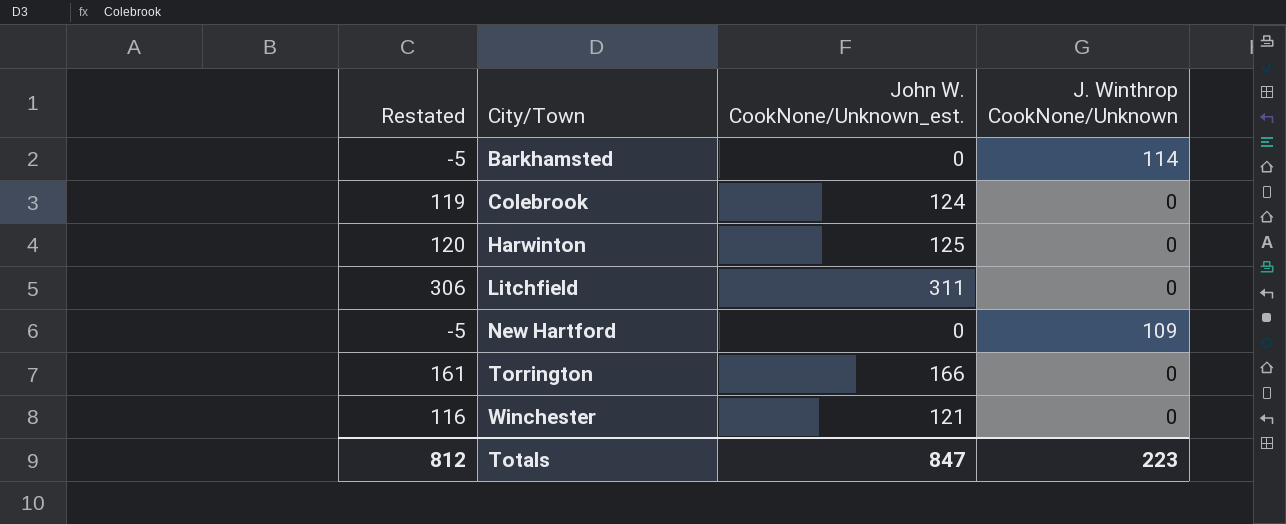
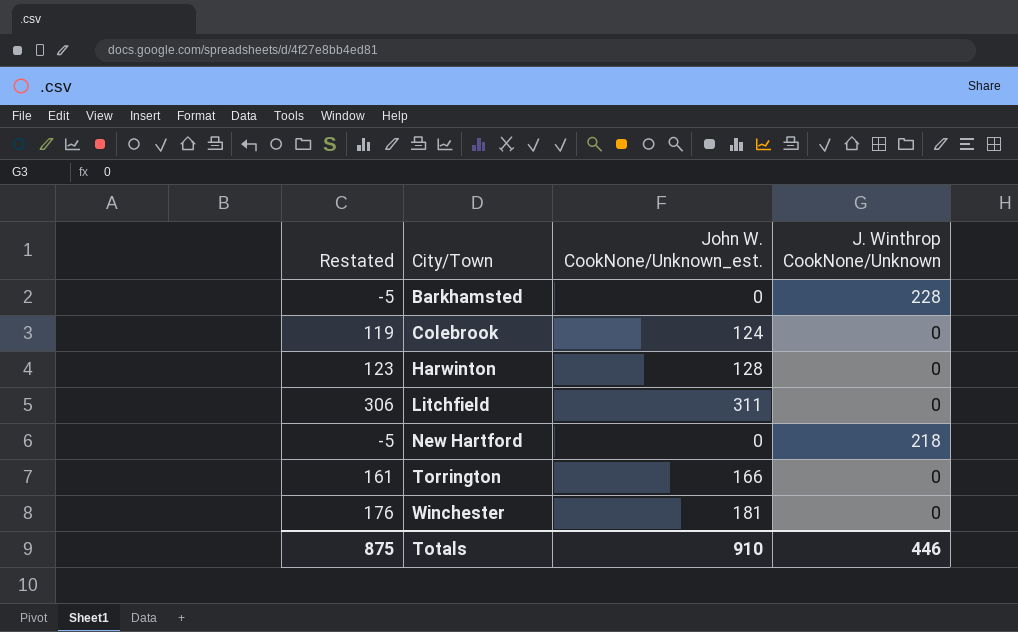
Barkhamsted | J. Winthrop CookNone/Unknown: 114 -> 228
Harwinton | Restated: 120 -> 123
Harwinton | John W. CookNone/Unknown_est.: 125 -> 128
New Hartford | J. Winthrop CookNone/Unknown: 109 -> 218
Winchester | Restated: 116 -> 176
Winchester | John W. CookNone/Unknown_est.: 121 -> 181
Totals | Restated: 812 -> 875
Totals | John W. CookNone/Unknown_est.: 847 -> 910
Totals | J. Winthrop CookNone/Unknown: 223 -> 446

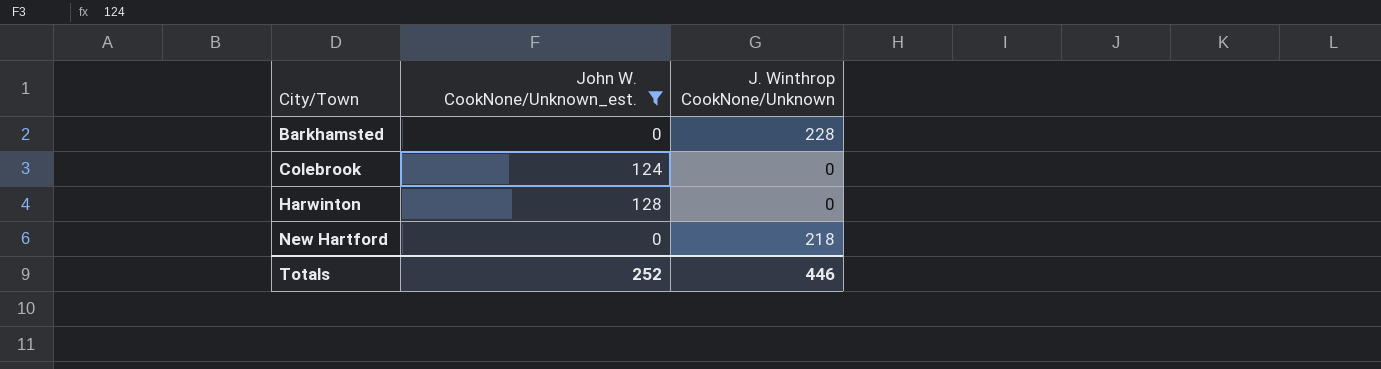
filter: none -> John W. CookNone/Unknown_est. <= 128
column Restated | formula: [John W. CookNone/Unknown_est.] - 5 -> none
Totals | John W. CookNone/Unknown_est.: 910 -> 252

